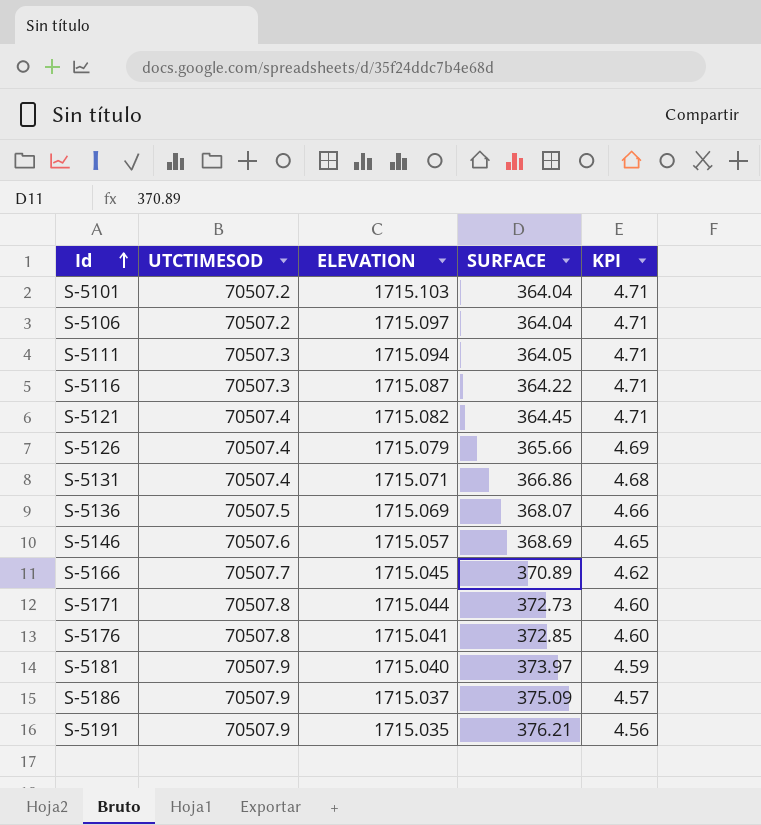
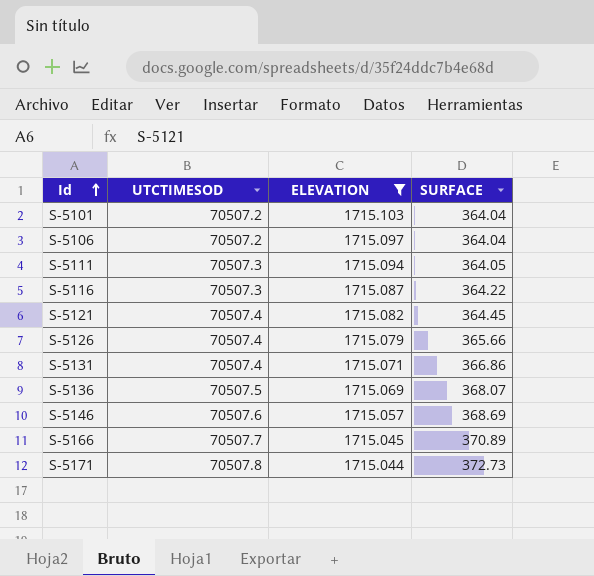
filter: none -> ELEVATION >= 1715.044
column KPI | formula: [ELEVATION] / [SURFACE] -> none

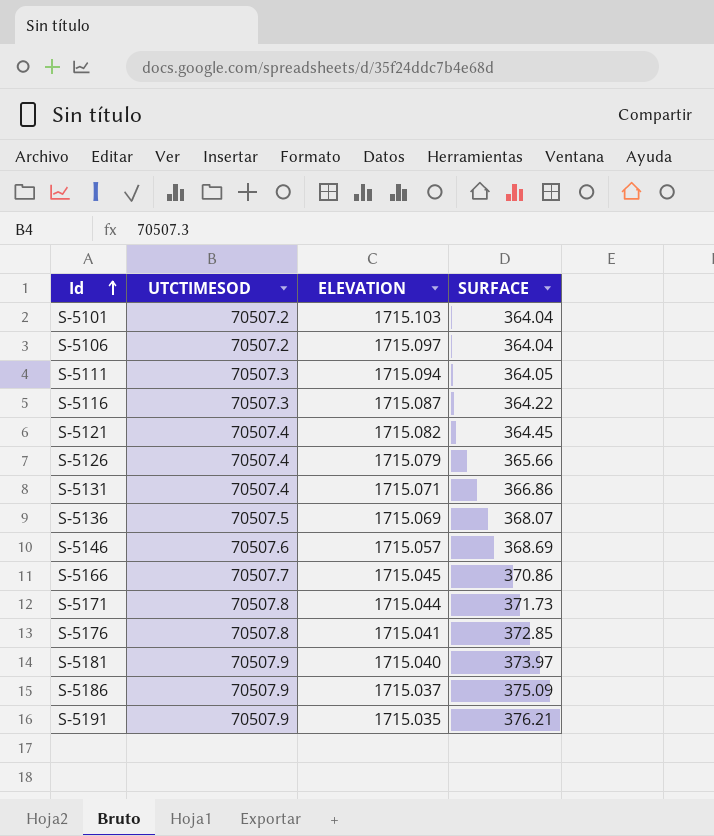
filter: ELEVATION >= 1715.044 -> none
S-5166 | SURFACE: 370.89 -> 370.86
S-5171 | SURFACE: 372.73 -> 371.73

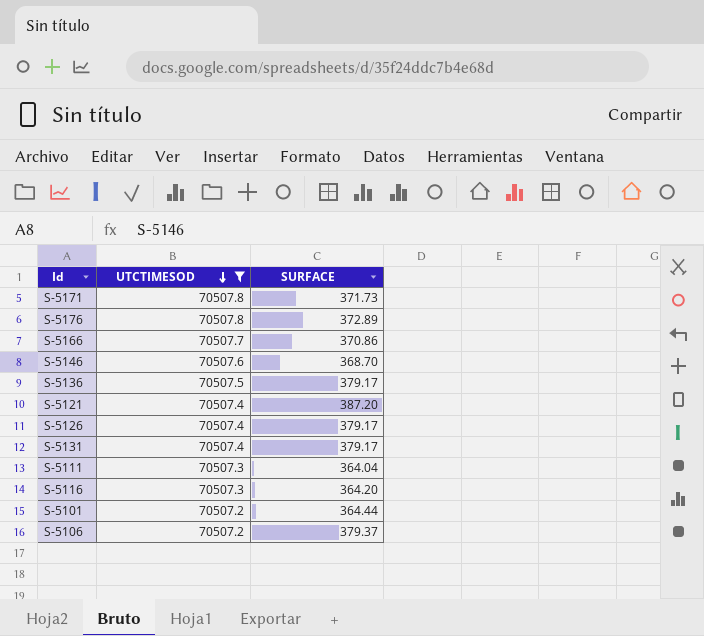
filter: none -> UTCTIMESOD != 70507.9
row order: Id ascending -> UTCTIMESOD descending
column ELEVATION | position: 3 -> none
S-5176 | SURFACE: 372.85 -> 372.89
S-5146 | SURFACE: 368.69 -> 368.70
S-5136 | SURFACE: 368.07 -> 379.17
S-5121 | SURFACE: 364.45 -> 387.20
S-5126 | SURFACE: 365.66 -> 379.17
S-5131 | SURFACE: 366.86 -> 379.17
S-5111 | SURFACE: 364.05 -> 364.04
S-5116 | SURFACE: 364.22 -> 364.20
S-5101 | SURFACE: 364.04 -> 364.44
S-5106 | SURFACE: 364.04 -> 379.37

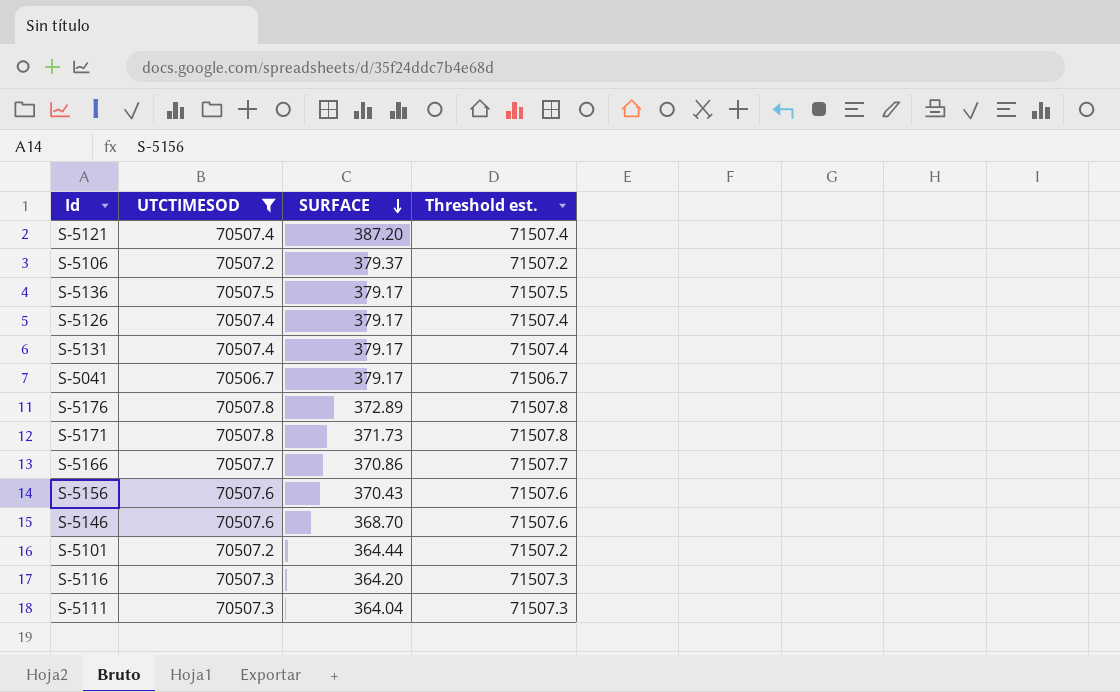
row order: UTCTIMESOD descending -> SURFACE descending
column Threshold est. | formula: none -> [UTCTIMESOD] + 1000
row S-5041: none -> 70506.7 | 379.17 | 71506.7
row S-5156: none -> 70507.6 | 370.43 | 71507.6

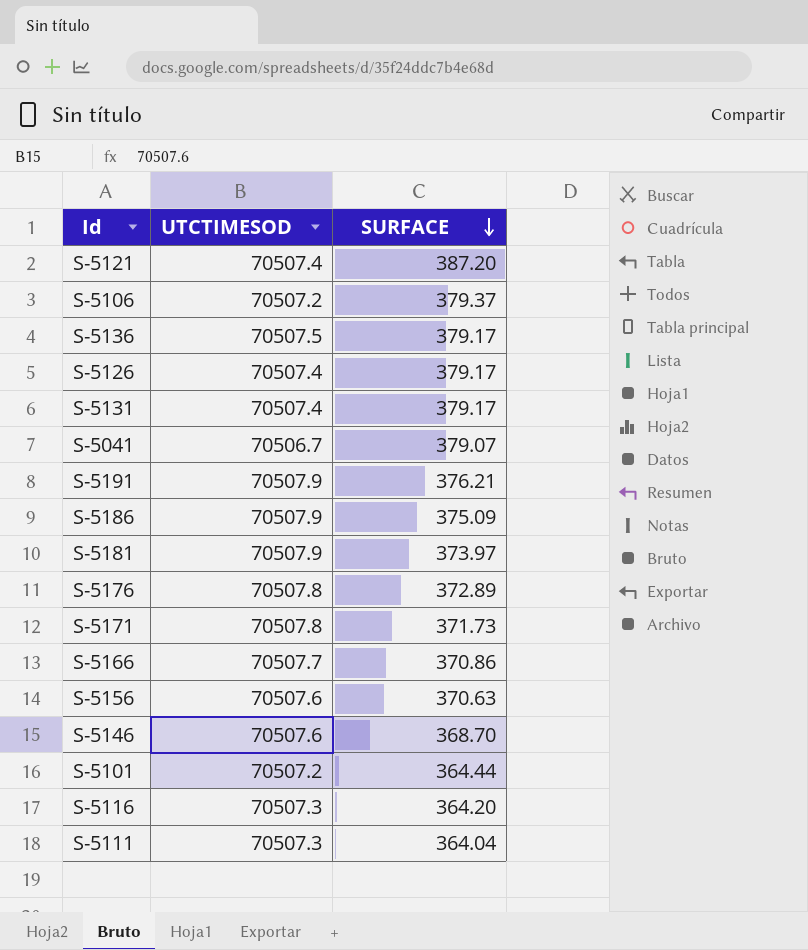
filter: UTCTIMESOD != 70507.9 -> none
column Threshold est. | formula: [UTCTIMESOD] + 1000 -> none
S-5041 | SURFACE: 379.17 -> 379.07
S-5156 | SURFACE: 370.43 -> 370.63

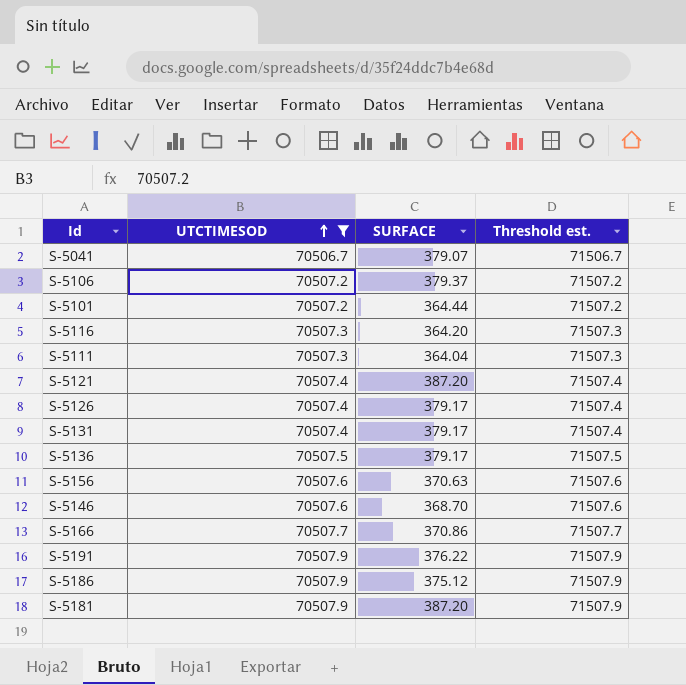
filter: none -> UTCTIMESOD != 70507.8
row order: SURFACE descending -> UTCTIMESOD ascending
column Threshold est. | formula: none -> [UTCTIMESOD] + 1000
S-5191 | SURFACE: 376.21 -> 376.22
S-5186 | SURFACE: 375.09 -> 375.12
S-5181 | SURFACE: 373.97 -> 387.20

